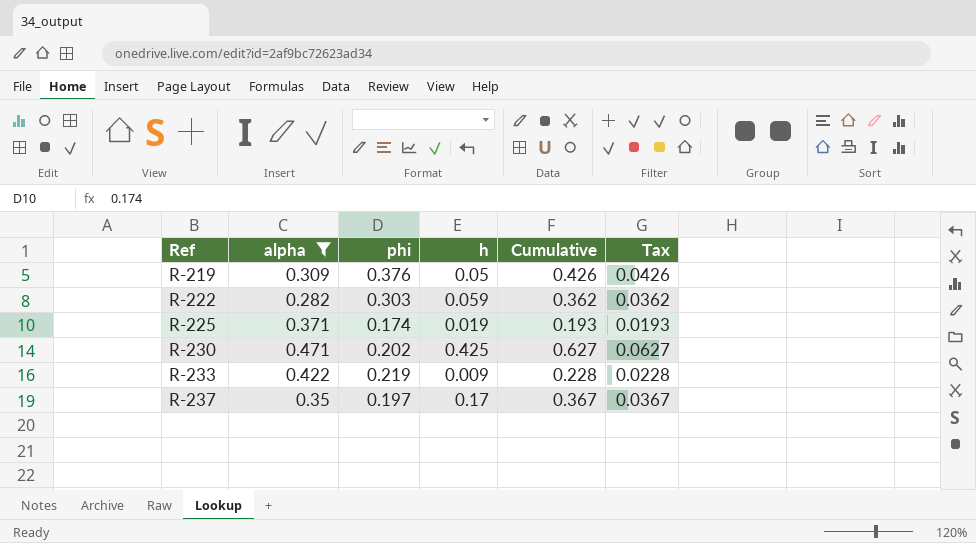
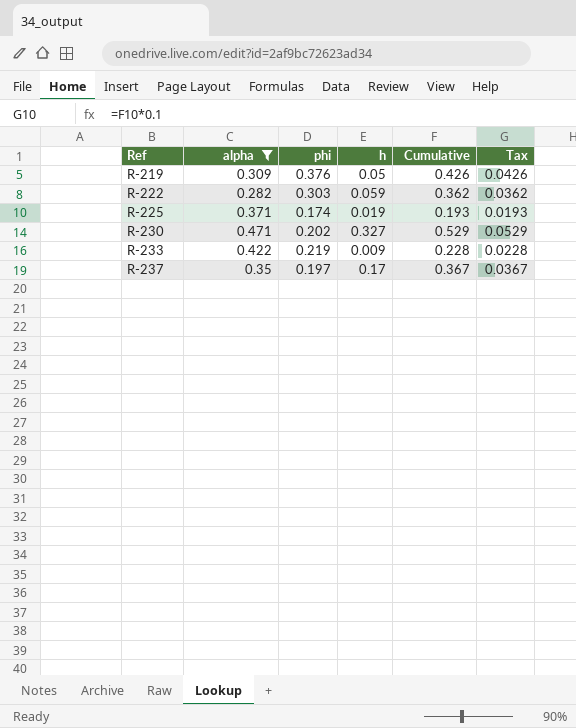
R-230 | h: 0.425 -> 0.327
R-230 | Cumulative: 0.627 -> 0.529
R-230 | Tax: 0.0627 -> 0.0529

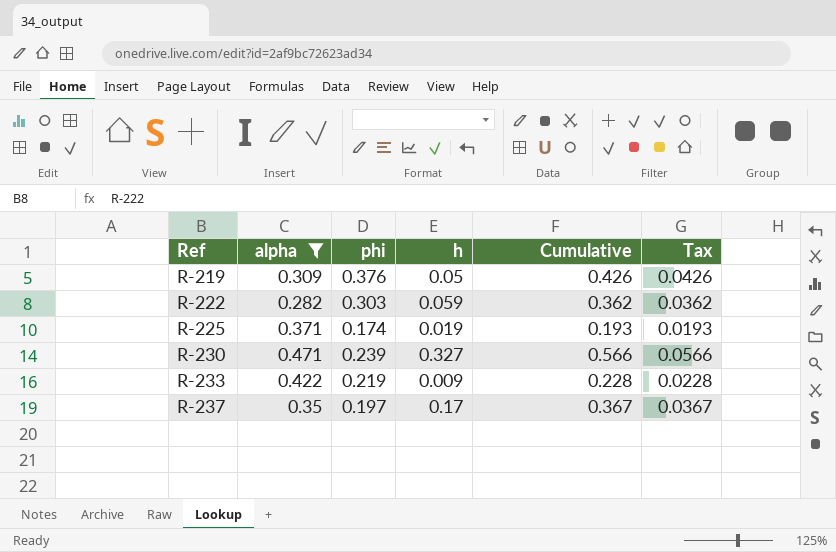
R-230 | phi: 0.202 -> 0.239
R-230 | Cumulative: 0.529 -> 0.566
R-230 | Tax: 0.0529 -> 0.0566

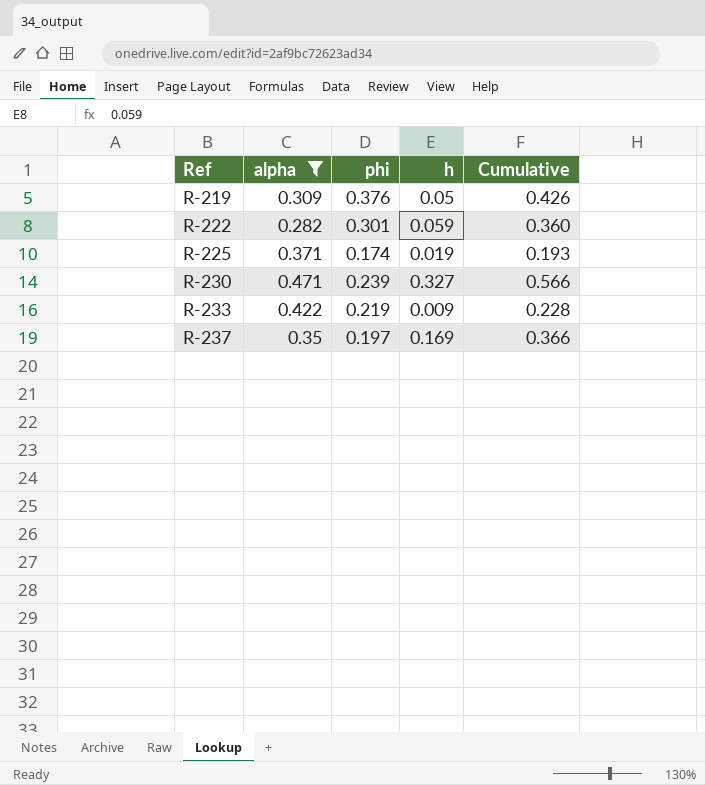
column Tax | formula: [Cumulative] * 0.1 -> none
R-222 | phi: 0.303 -> 0.301
R-222 | Cumulative: 0.362 -> 0.360
R-237 | h: 0.17 -> 0.169
R-237 | Cumulative: 0.367 -> 0.366

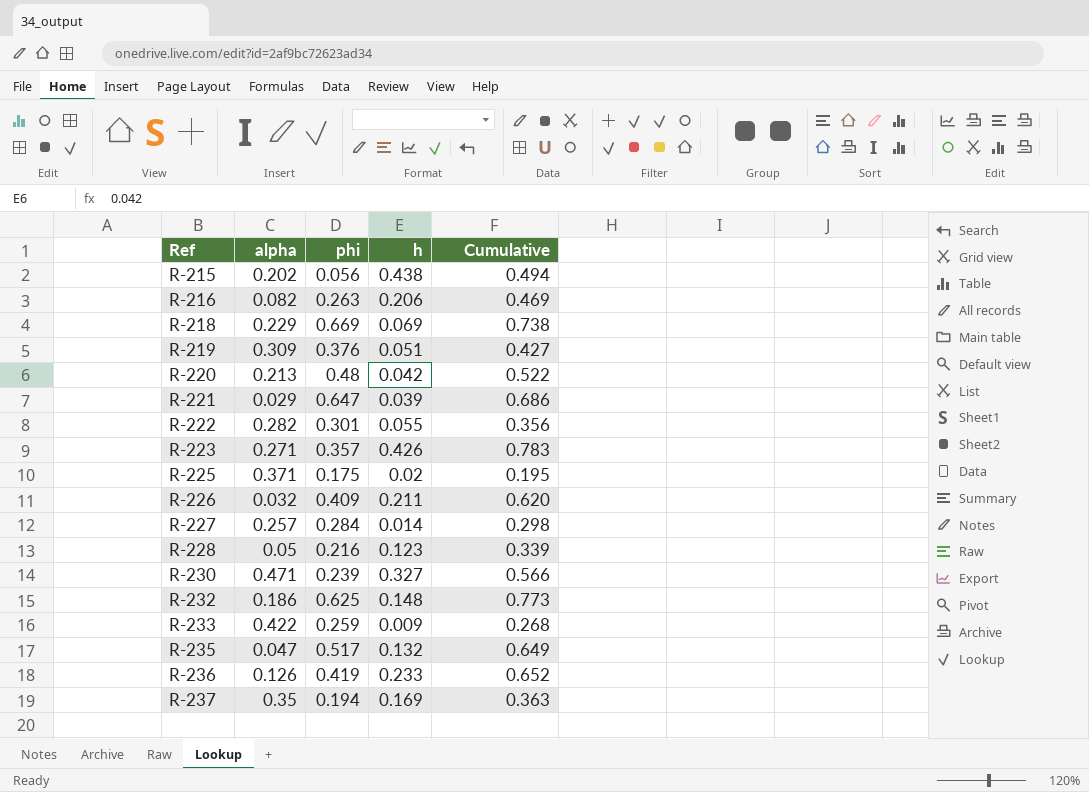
filter: alpha >= 0.282 -> none
R-219 | h: 0.05 -> 0.051
R-219 | Cumulative: 0.426 -> 0.427
R-222 | h: 0.059 -> 0.055
R-222 | Cumulative: 0.360 -> 0.356
R-225 | phi: 0.174 -> 0.175
R-225 | h: 0.019 -> 0.02
R-225 | Cumulative: 0.193 -> 0.195
R-233 | phi: 0.219 -> 0.259
R-233 | Cumulative: 0.228 -> 0.268
R-237 | phi: 0.197 -> 0.194
R-237 | Cumulative: 0.366 -> 0.363

